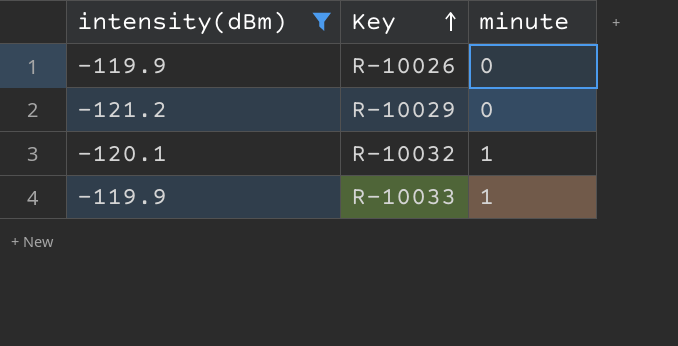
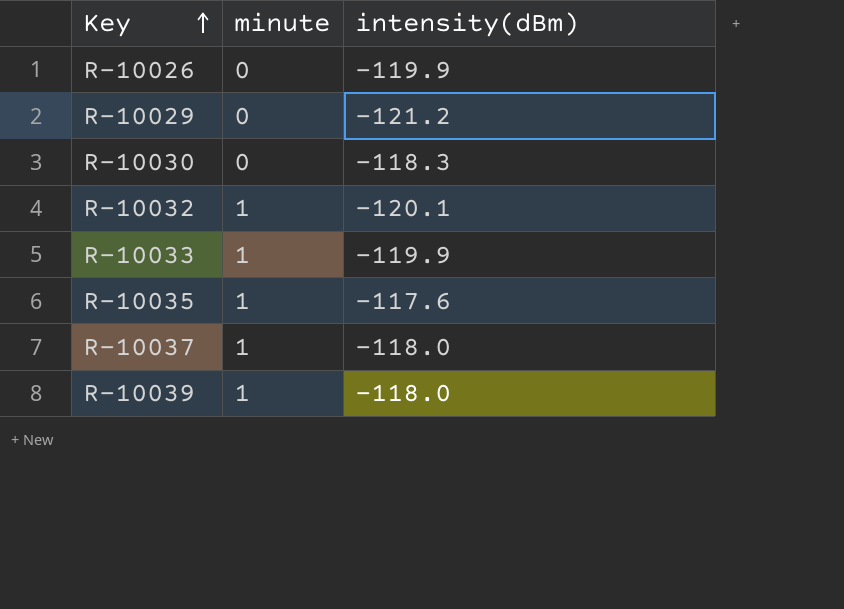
filter: intensity(dBm) <= -119.9 -> none
column intensity(dBm) | position: 1 -> 3

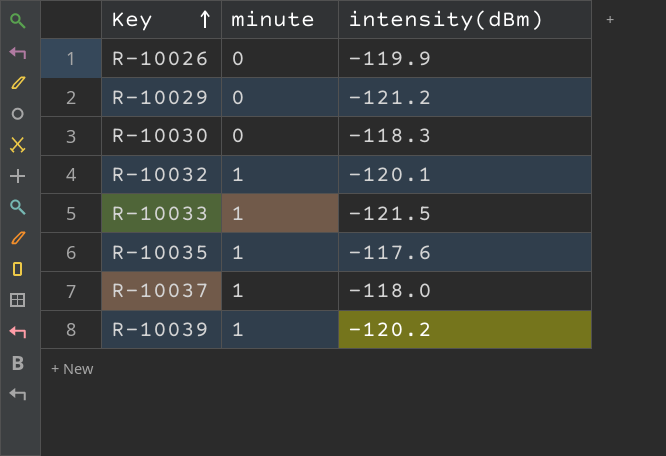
R-10033 | intensity(dBm): -119.9 -> -121.5
R-10039 | intensity(dBm): -118.0 -> -120.2

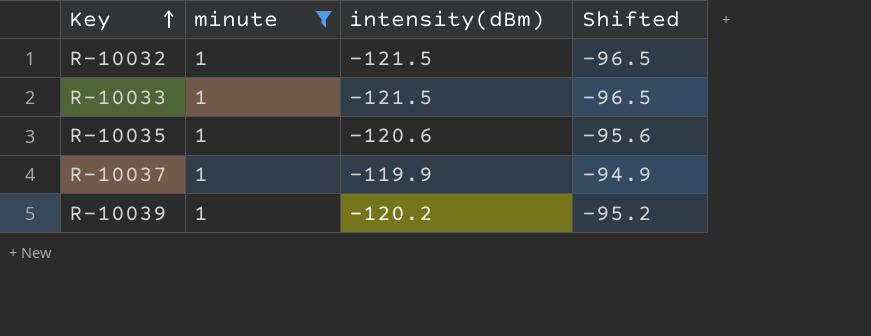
filter: none -> minute = 1
column Shifted | formula: none -> [intensity(dBm)] + 25
R-10032 | intensity(dBm): -120.1 -> -121.5
R-10035 | intensity(dBm): -117.6 -> -120.6
R-10037 | intensity(dBm): -118.0 -> -119.9

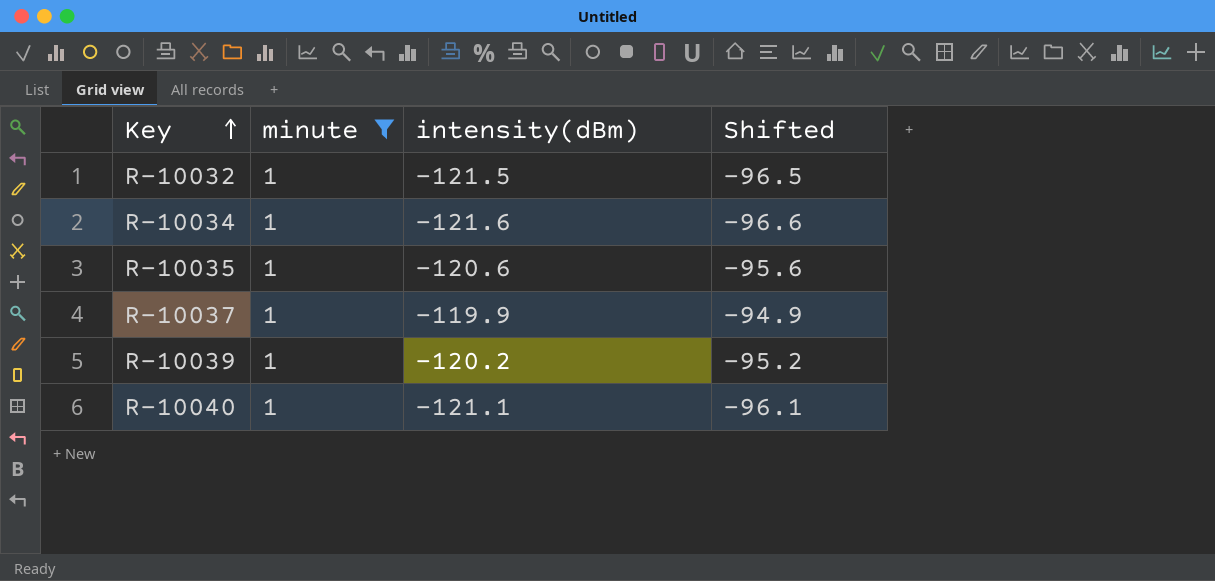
row R-10033: 1 | -121.5 | -96.5 -> none
row R-10034: none -> 1 | -121.6 | -96.6
row R-10040: none -> 1 | -121.1 | -96.1

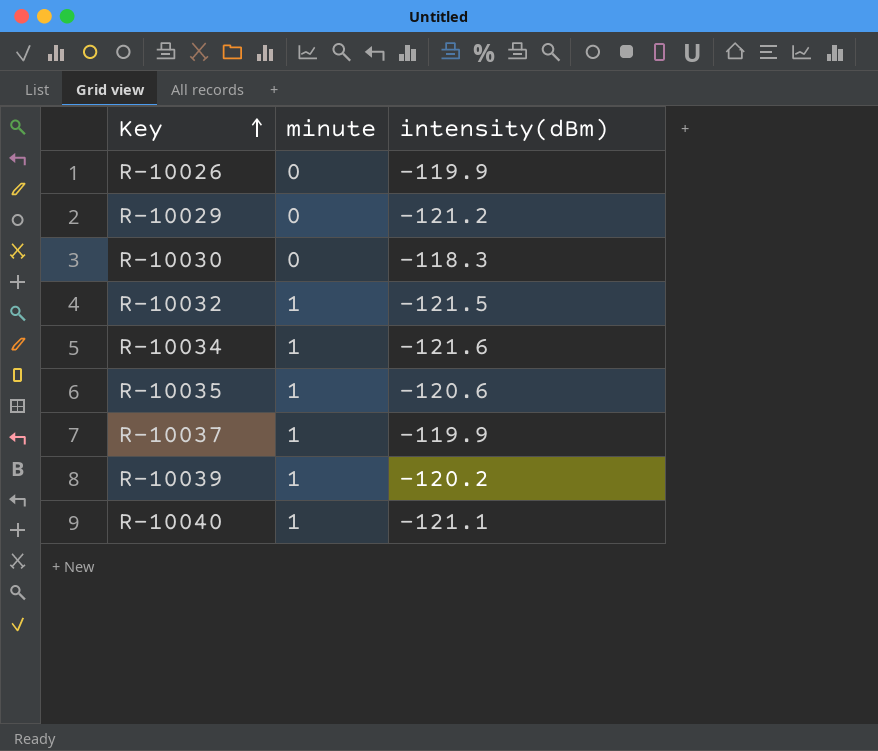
filter: minute = 1 -> none
column Shifted | formula: [intensity(dBm)] + 25 -> none

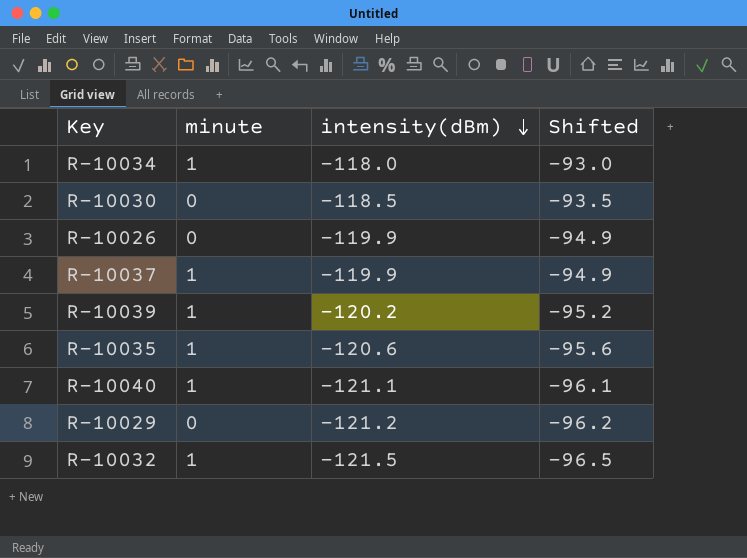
row order: Key ascending -> intensity(dBm) descending
column Shifted | formula: none -> [intensity(dBm)] + 25
R-10034 | intensity(dBm): -121.6 -> -118.0
R-10030 | intensity(dBm): -118.3 -> -118.5

